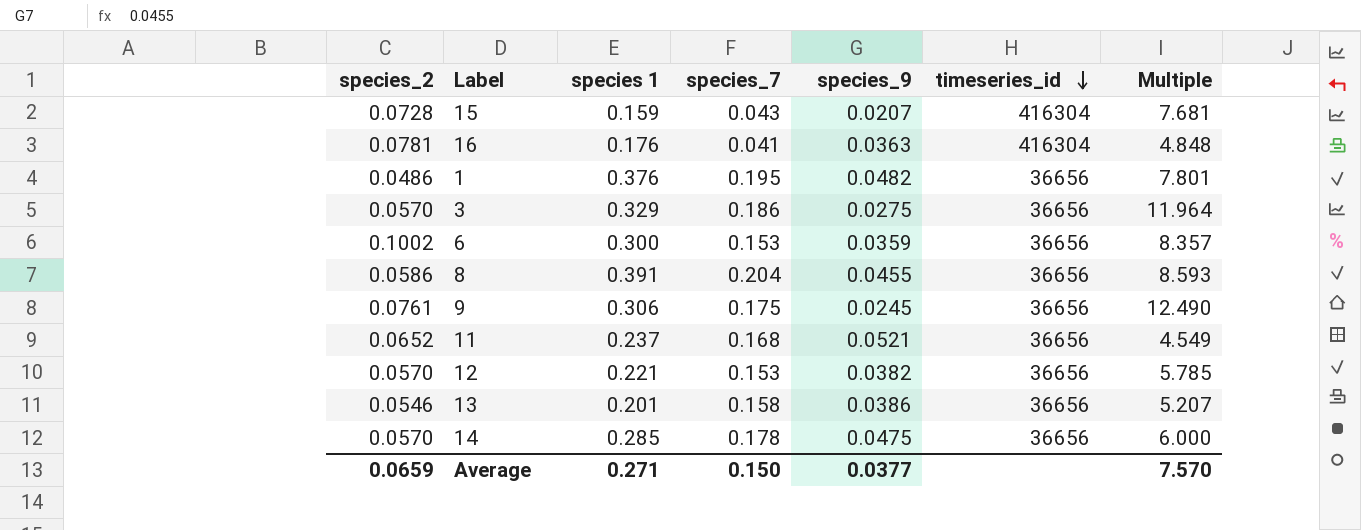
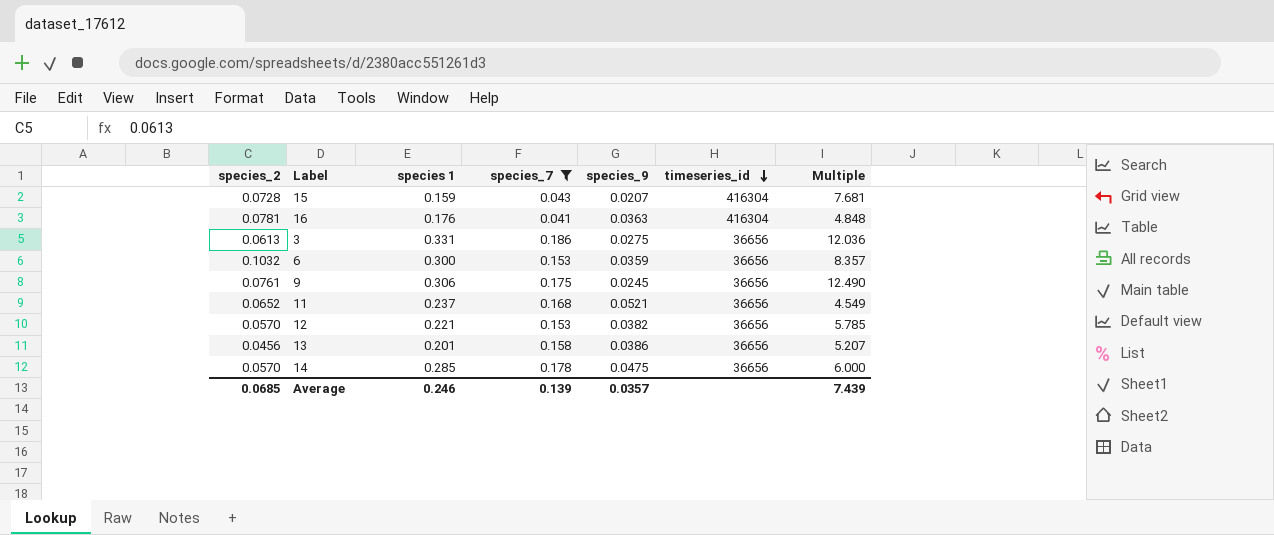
filter: none -> species_7 <= 0.186
3 | species_2: 0.0570 -> 0.0613
3 | species 1: 0.329 -> 0.331
3 | Multiple: 11.964 -> 12.036
6 | species_2: 0.1002 -> 0.1032
13 | species_2: 0.0546 -> 0.0456
Average | species_2: 0.0659 -> 0.0685
Average | species 1: 0.271 -> 0.246
Average | species_7: 0.150 -> 0.139
Average | species_9: 0.0377 -> 0.0357
Average | Multiple: 7.570 -> 7.439

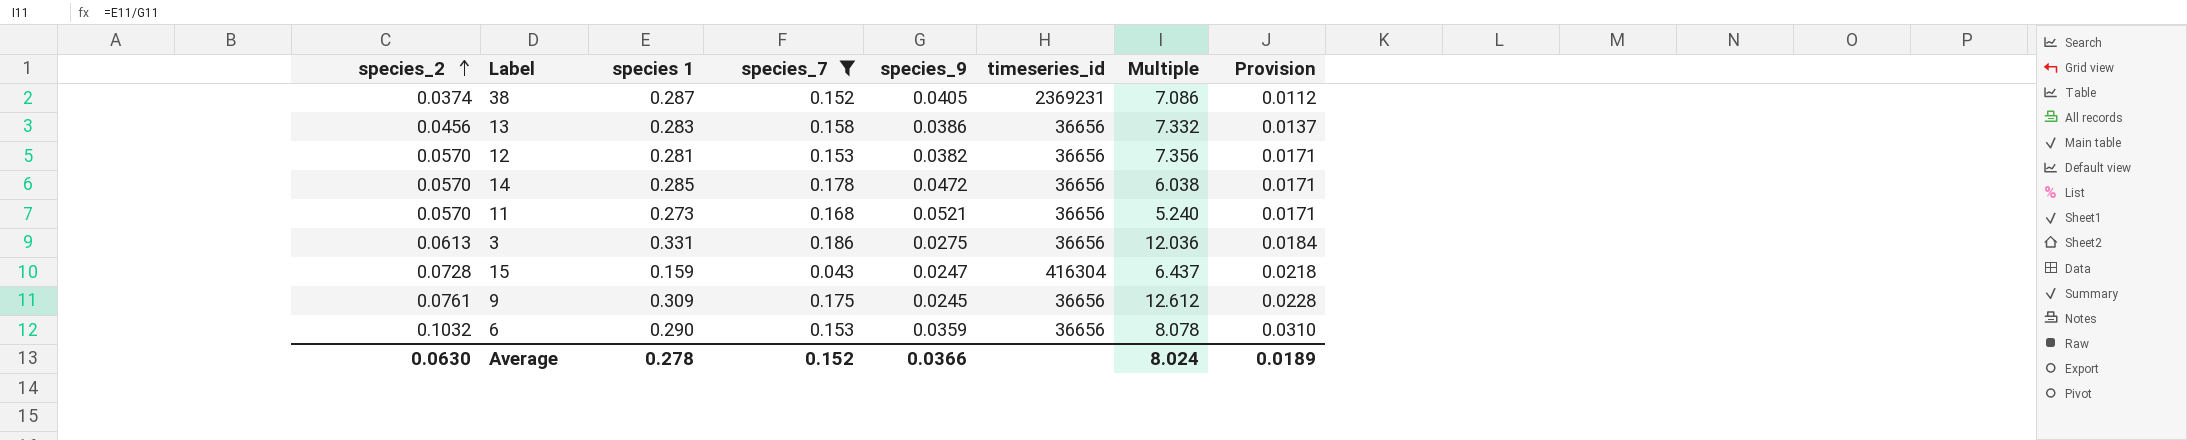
row order: timeseries_id descending -> species_2 ascending
column Provision | formula: none -> [species_2] * 0.3
row 16: 0.0781 | 0.176 | 0.041 | 0.0363 | 416304 | 4.848 -> none
row 38: none -> 0.0374 | 0.287 | 0.152 | 0.0405 | 2369231 | 7.086 | 0.0112
13 | species 1: 0.201 -> 0.283
13 | Multiple: 5.207 -> 7.332
12 | species 1: 0.221 -> 0.281
12 | Multiple: 5.785 -> 7.356
14 | species_9: 0.0475 -> 0.0472
14 | Multiple: 6.000 -> 6.038
11 | species_2: 0.0652 -> 0.0570
11 | species 1: 0.237 -> 0.273
11 | Multiple: 4.549 -> 5.240
15 | species_9: 0.0207 -> 0.0247
15 | Multiple: 7.681 -> 6.437
9 | species 1: 0.306 -> 0.309
9 | Multiple: 12.490 -> 12.612
6 | species 1: 0.300 -> 0.290
6 | Multiple: 8.357 -> 8.078
Average | species_2: 0.0685 -> 0.0630
Average | species 1: 0.246 -> 0.278
Average | species_7: 0.139 -> 0.152
Average | species_9: 0.0357 -> 0.0366
Average | Multiple: 7.439 -> 8.024

